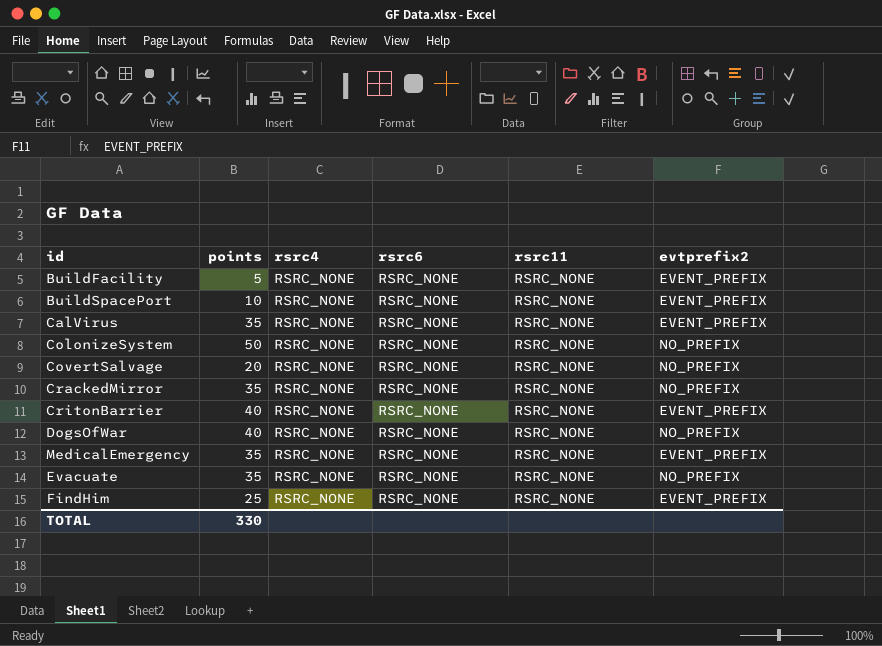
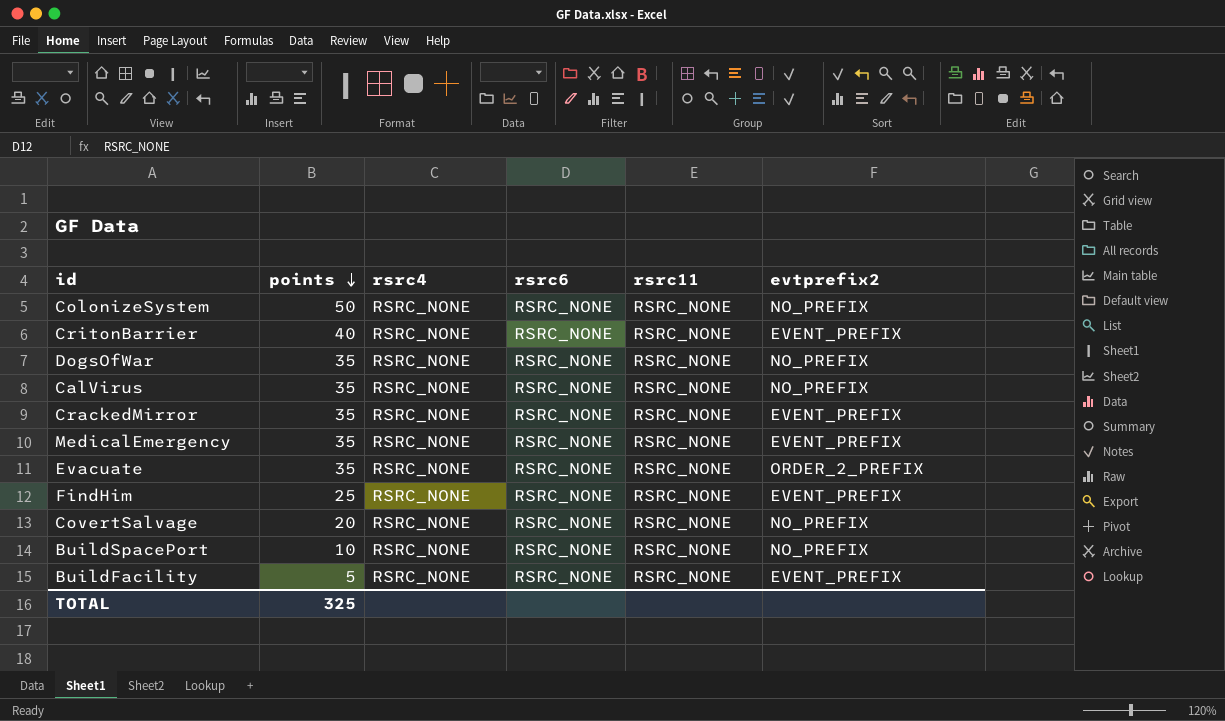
row order: none -> points descending
DogsOfWar | points: 40 -> 35
CalVirus | evtprefix2: EVENT_PREFIX -> NO_PREFIX
CrackedMirror | evtprefix2: NO_PREFIX -> EVENT_PREFIX
Evacuate | evtprefix2: NO_PREFIX -> ORDER_2_PREFIX
BuildSpacePort | evtprefix2: EVENT_PREFIX -> NO_PREFIX
TOTAL | points: 330 -> 325

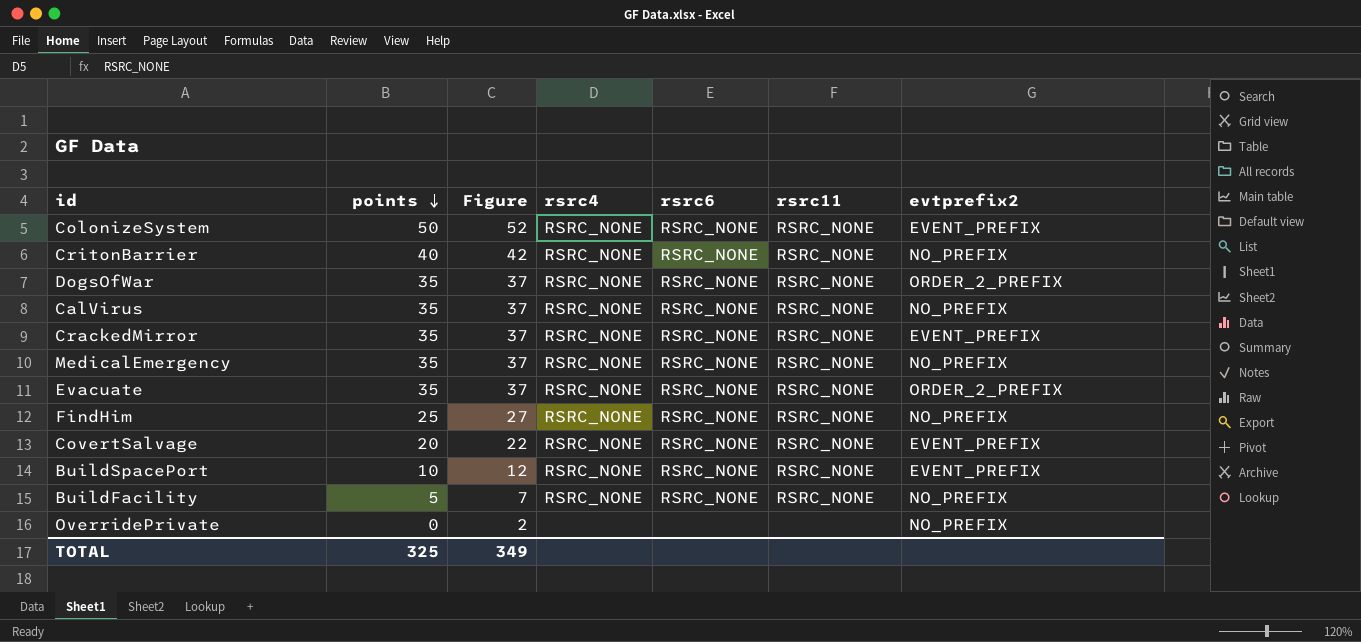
column Figure | formula: none -> [points] + 2
ColonizeSystem | evtprefix2: NO_PREFIX -> EVENT_PREFIX
CritonBarrier | evtprefix2: EVENT_PREFIX -> NO_PREFIX
DogsOfWar | evtprefix2: NO_PREFIX -> ORDER_2_PREFIX
MedicalEmergency | evtprefix2: EVENT_PREFIX -> NO_PREFIX
FindHim | evtprefix2: EVENT_PREFIX -> NO_PREFIX
CovertSalvage | evtprefix2: NO_PREFIX -> EVENT_PREFIX
BuildSpacePort | evtprefix2: NO_PREFIX -> EVENT_PREFIX
BuildFacility | evtprefix2: EVENT_PREFIX -> NO_PREFIX
row OverridePrivate: none -> 0 | 2 | none | none | none | NO_PREFIX

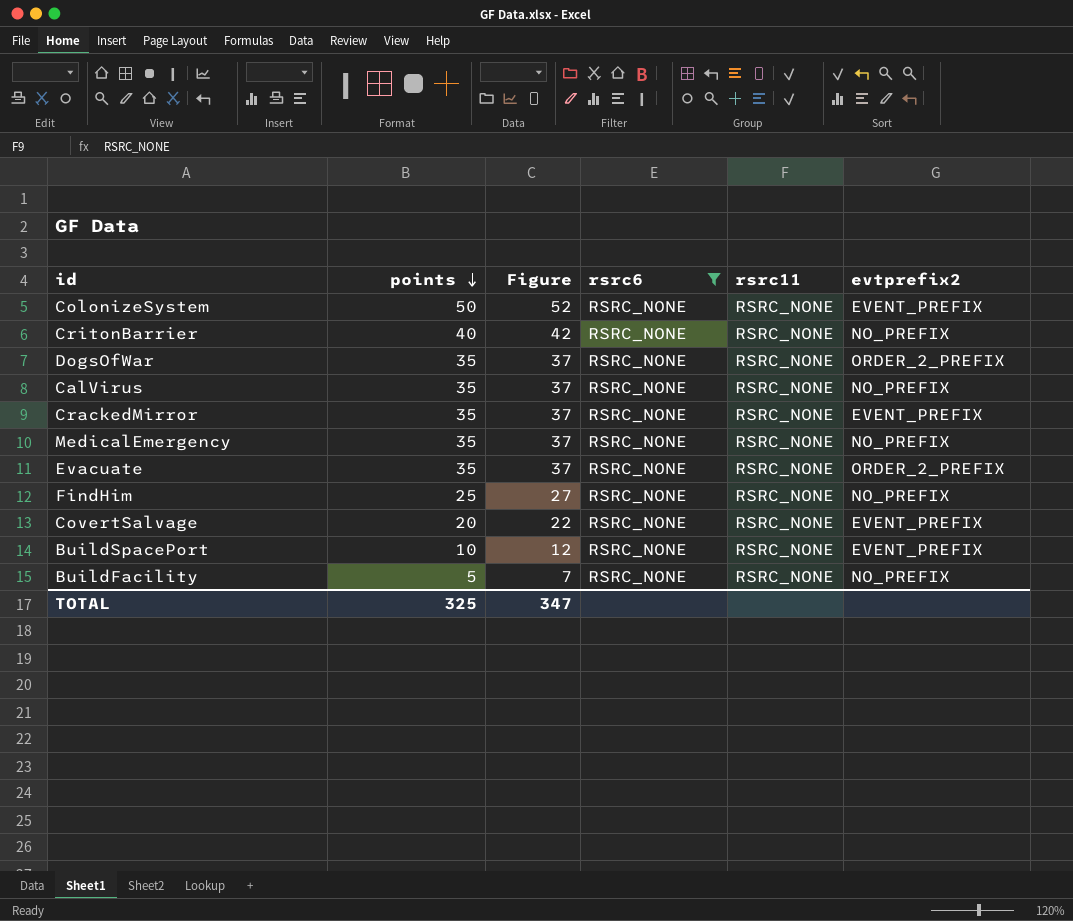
filter: none -> rsrc6 = RSRC_NONE
column rsrc4 | position: 4 -> none
TOTAL | Figure: 349 -> 347

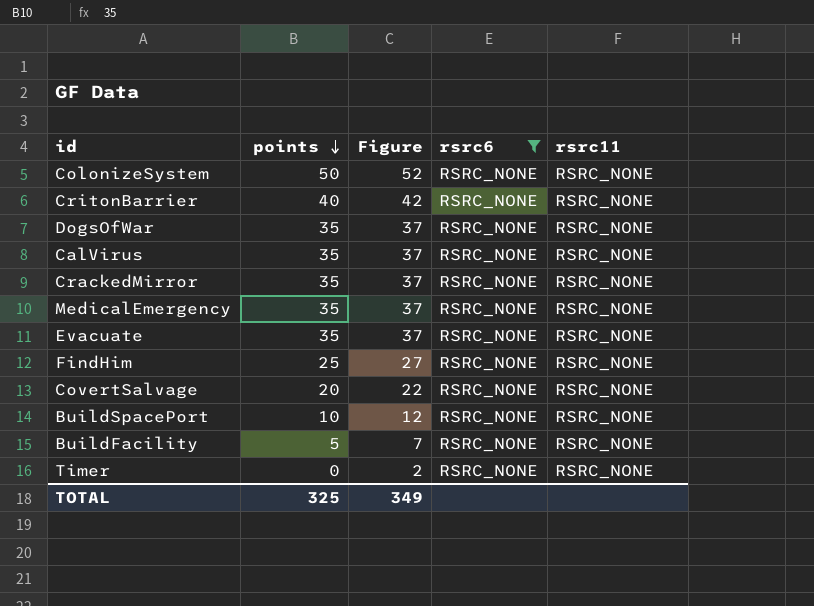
column evtprefix2 | position: 6 -> none
row Timer: none -> 0 | 2 | RSRC_NONE | RSRC_NONE
TOTAL | Figure: 347 -> 349

